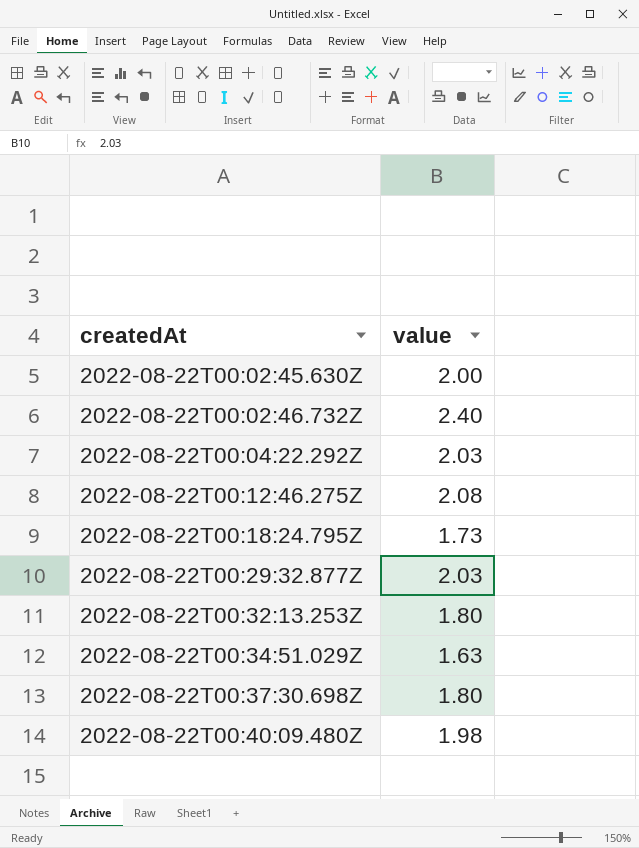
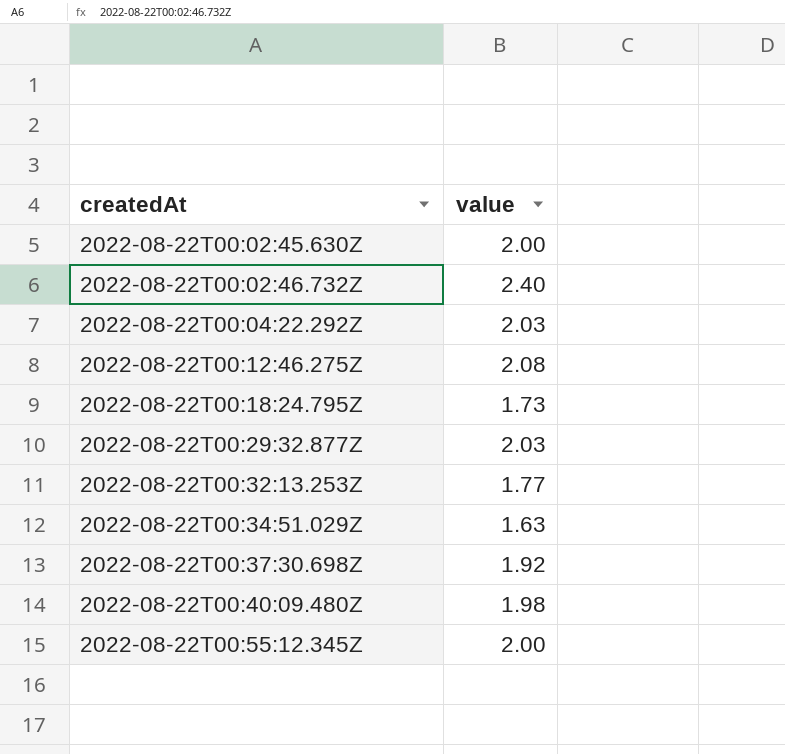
2022-08-22T00:32:13.253Z | value: 1.80 -> 1.77
2022-08-22T00:37:30.698Z | value: 1.80 -> 1.92
row 2022-08-22T00:55:12.345Z: none -> 2.00

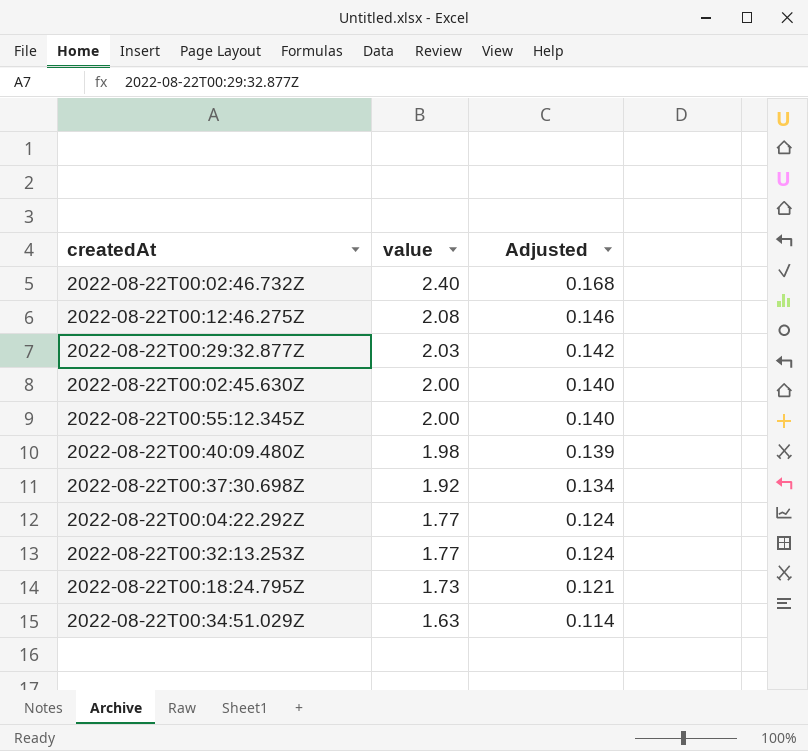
row order: createdAt ascending -> value descending
column Adjusted | formula: none -> [value] * 0.07
2022-08-22T00:04:22.292Z | value: 2.03 -> 1.77

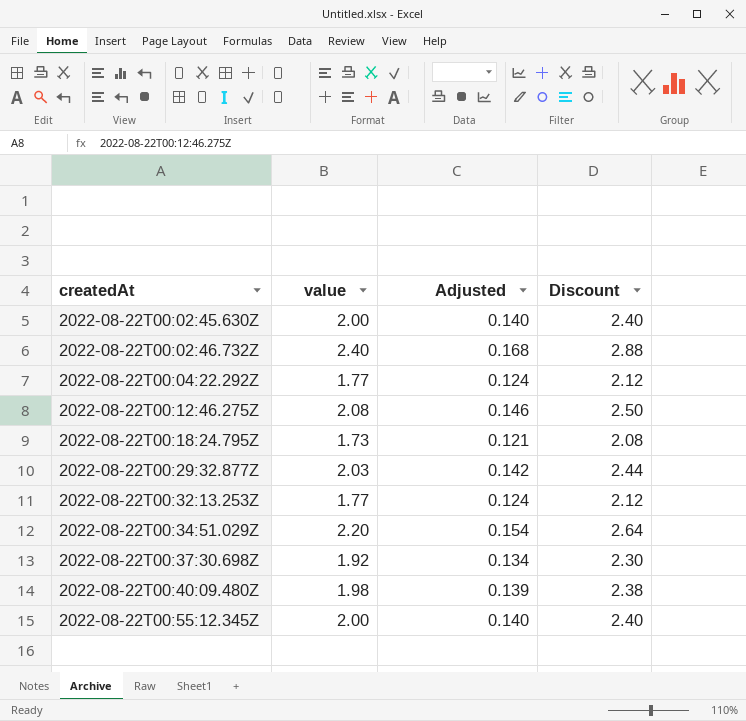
row order: value descending -> createdAt ascending
column Discount | formula: none -> [value] * 1.2
2022-08-22T00:34:51.029Z | value: 1.63 -> 2.20
2022-08-22T00:34:51.029Z | Adjusted: 0.114 -> 0.154

